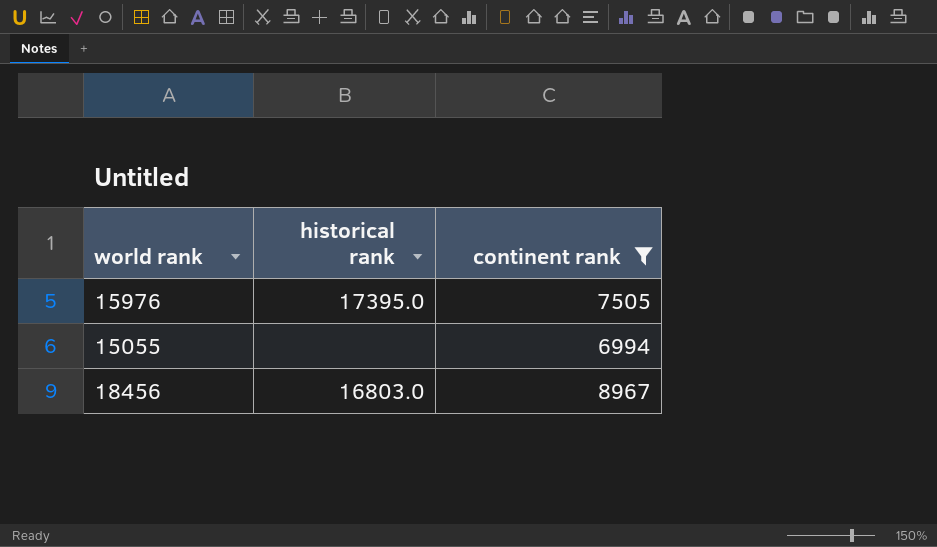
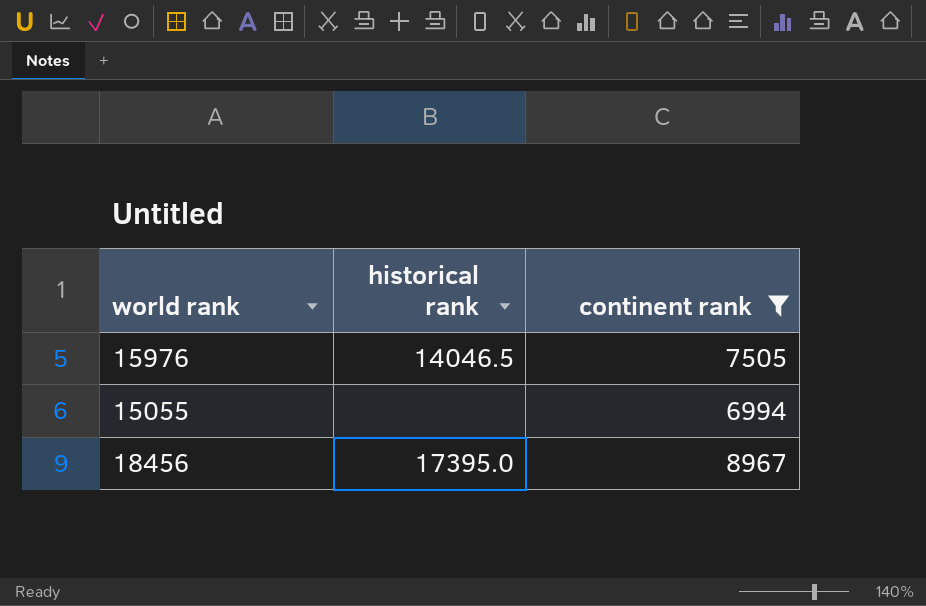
15976 | historical rank: 17395.0 -> 14046.5
18456 | historical rank: 16803.0 -> 17395.0

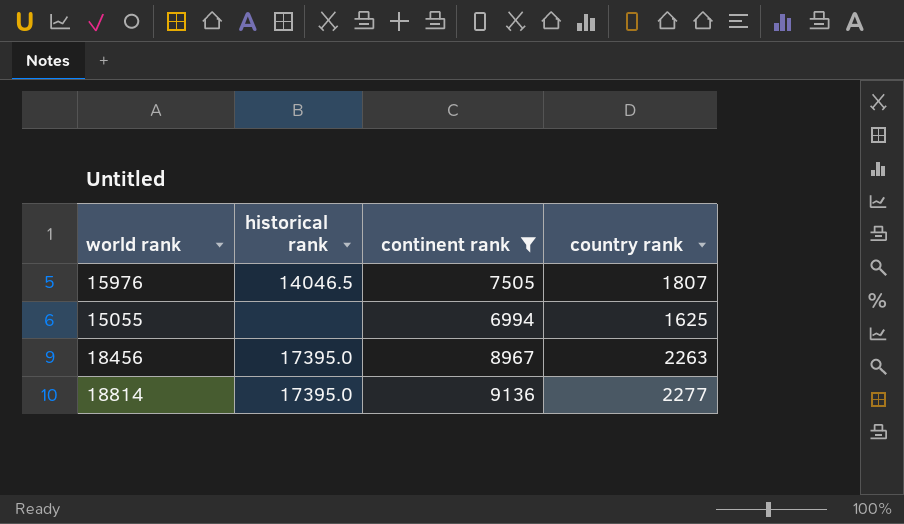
column country rank | position: none -> 4
row 18814: none -> 17395.0 | 9136 | 2277

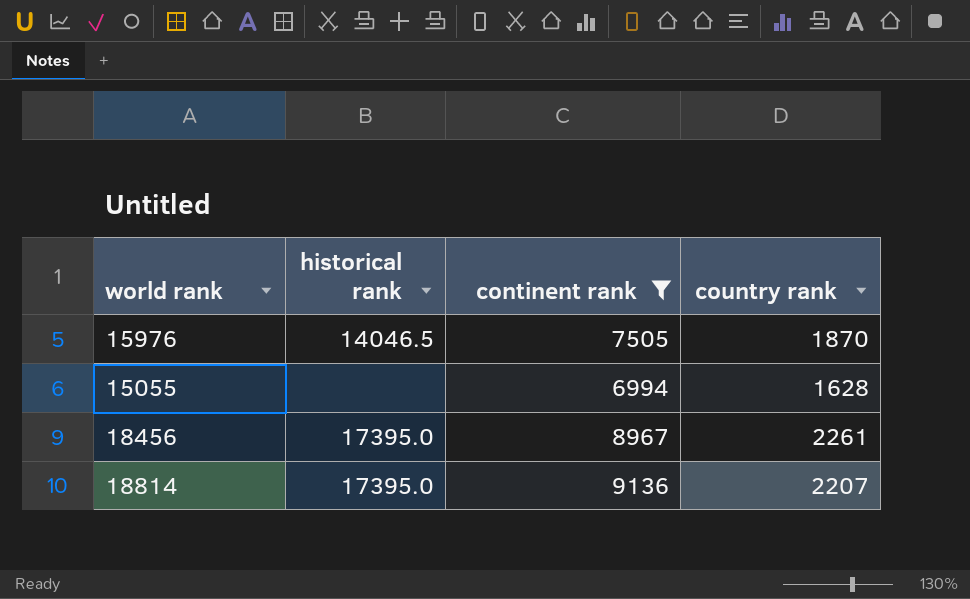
15976 | country rank: 1807 -> 1870
15055 | country rank: 1625 -> 1628
18456 | country rank: 2263 -> 2261
18814 | country rank: 2277 -> 2207

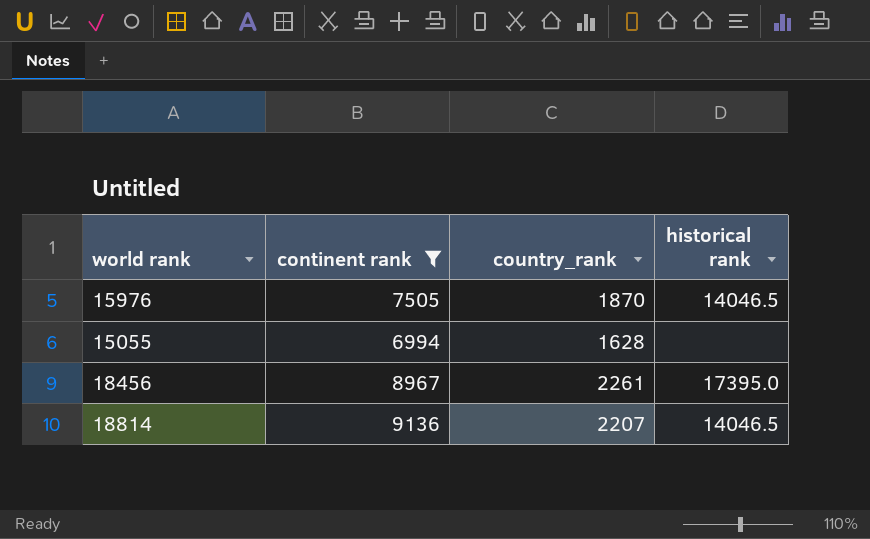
column name: country rank -> country_rank
column historical rank | position: 2 -> 4
18814 | historical rank: 17395.0 -> 14046.5

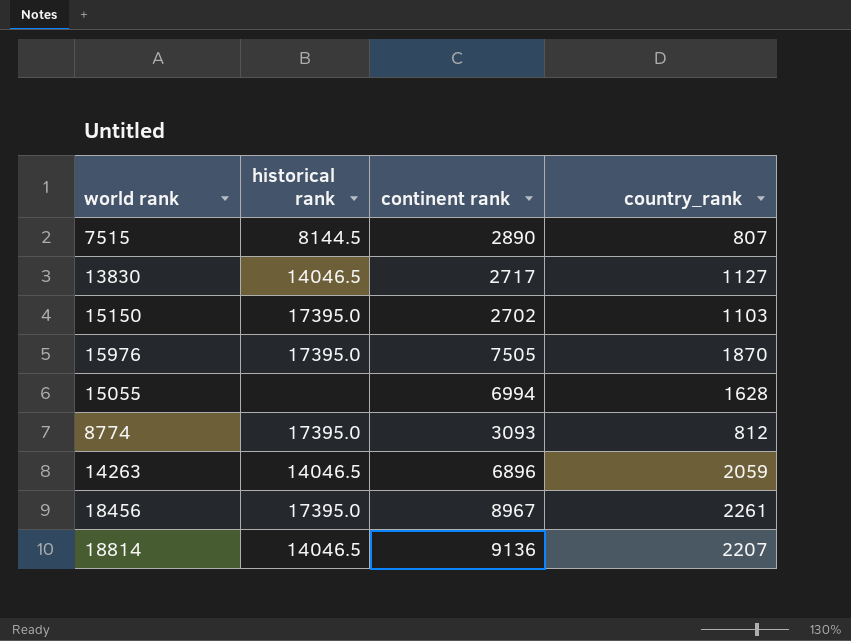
filter: continent rank >= 6994 -> none
column historical rank | position: 4 -> 2
15976 | historical rank: 14046.5 -> 17395.0

